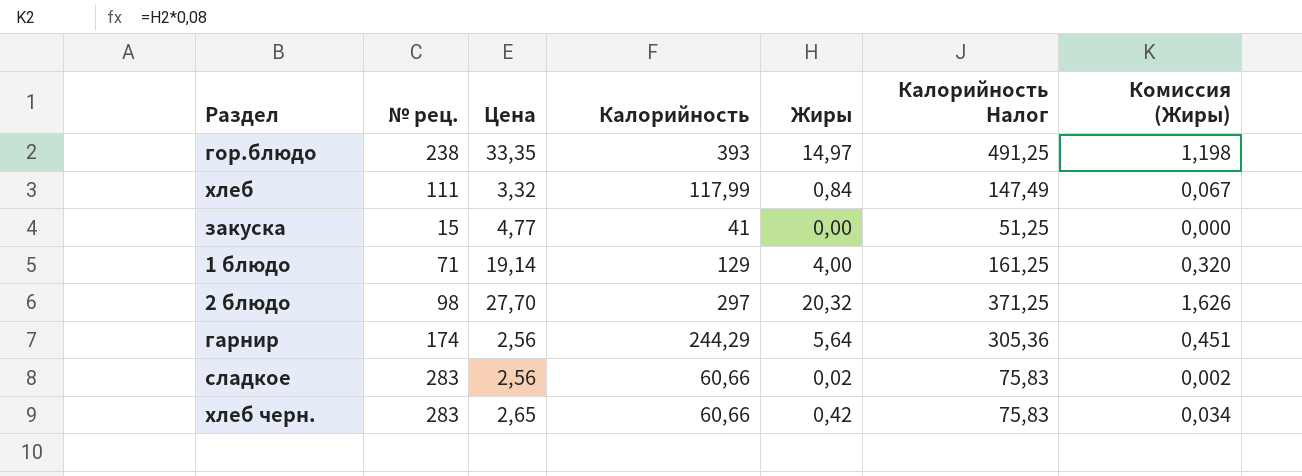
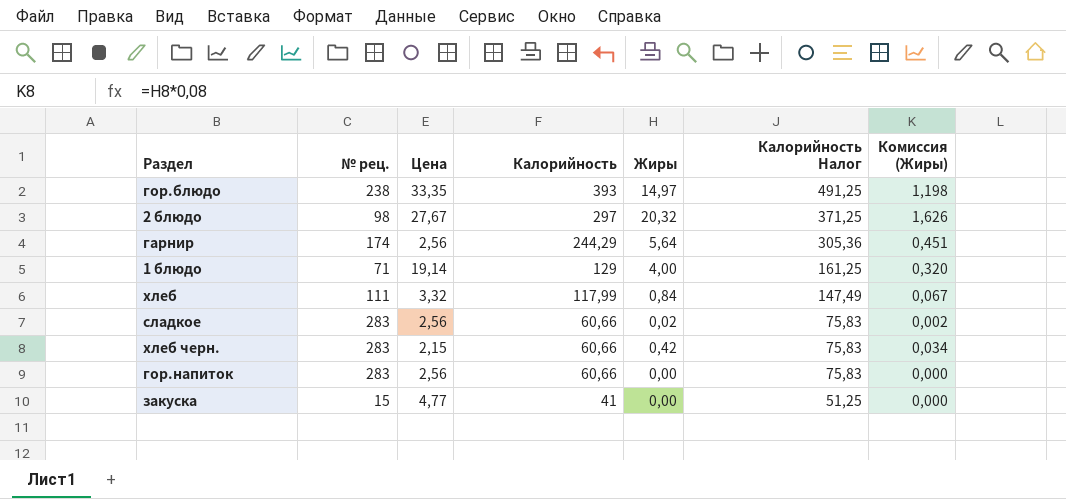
row order: none -> Калорийность descending
2 блюдо | Цена: 27,70 -> 27,67
хлеб черн. | Цена: 2,65 -> 2,15
row гор.напиток: none -> 283 | 2,56 | 60,66 | 0,00 | 75,83 | 0,000

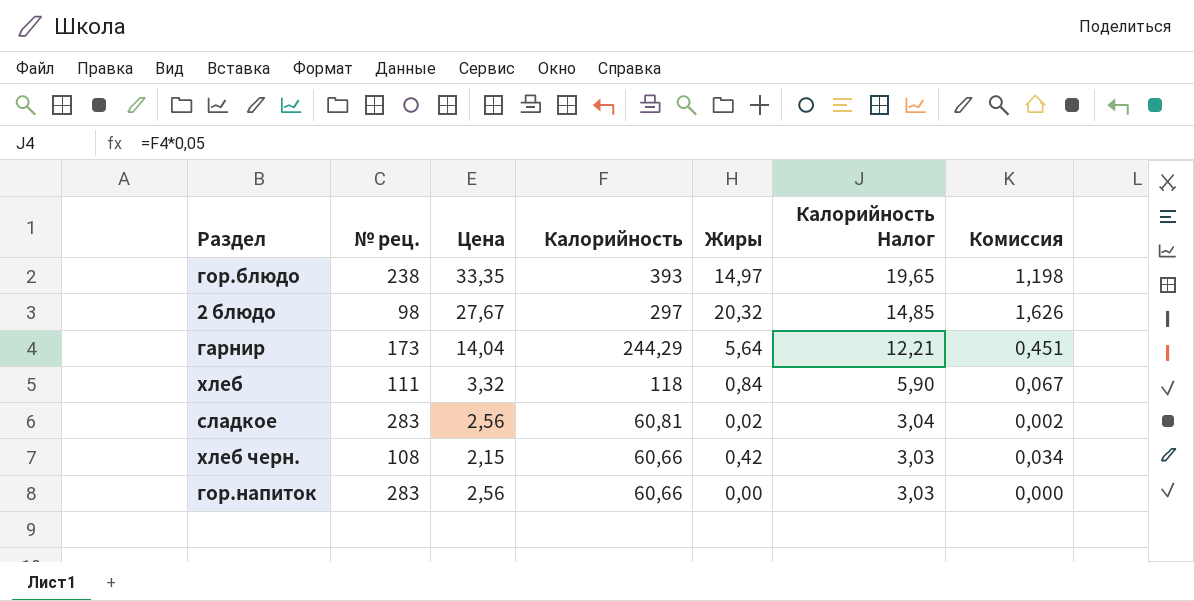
column Калорийность Налог | formula: [Калорийность] * 1,25 -> [Калорийность] * 0,05
column name: Комиссия (Жиры) -> Комиссия
row 1 блюдо: 71 | 19,14 | 129 | 4,00 | 161,25 | 0,320 -> none
row закуска: 15 | 4,77 | 41 | 0,00 | 51,25 | 0,000 -> none
гарнир | № рец.: 174 -> 173
гарнир | Цена: 2,56 -> 14,04
хлеб | Калорийность: 117,99 -> 118
сладкое | Калорийность: 60,66 -> 60,81
хлеб черн. | № рец.: 283 -> 108

